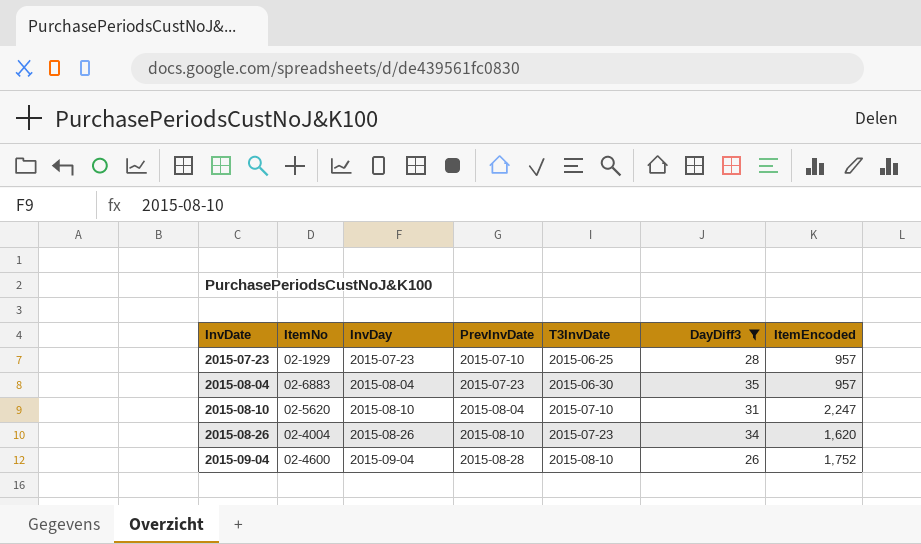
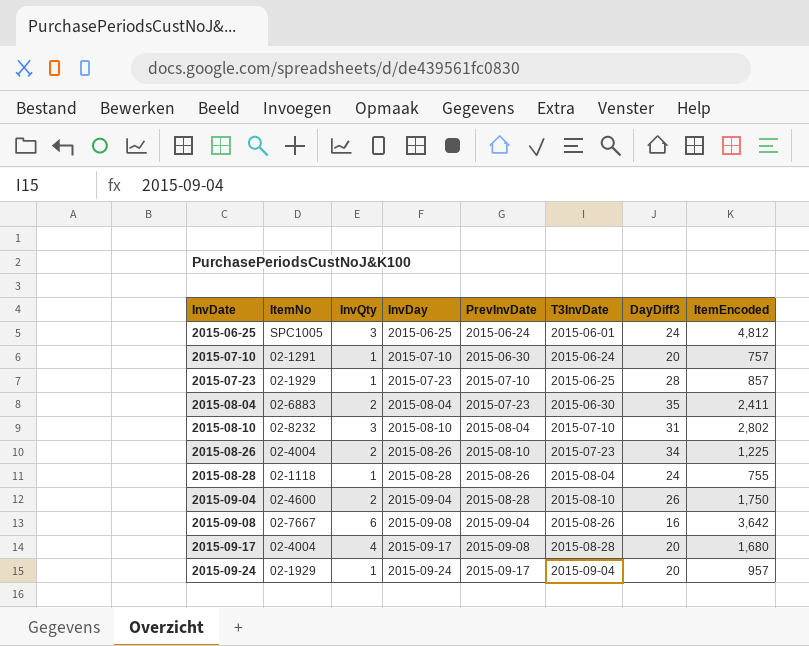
filter: DayDiff3 >= 26 -> none
column InvQty | position: none -> 3
2015-07-23 | ItemEncoded: 957 -> 857
2015-08-04 | ItemEncoded: 957 -> 2,411
2015-08-10 | ItemNo: 02-5620 -> 02-8232
2015-08-10 | ItemEncoded: 2,247 -> 2,802
2015-08-26 | ItemEncoded: 1,620 -> 1,225
2015-09-04 | ItemEncoded: 1,752 -> 1,750

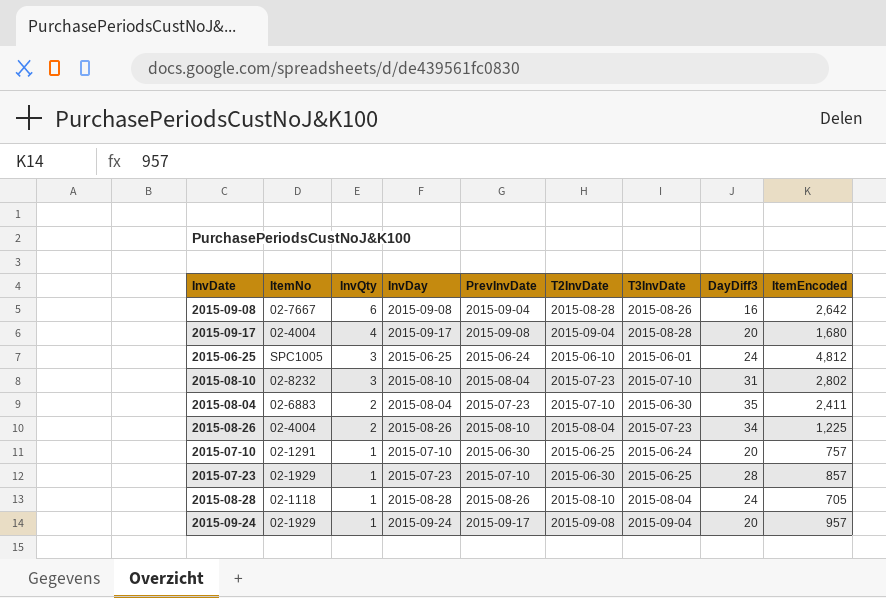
row order: InvDate ascending -> InvQty descending
column T2InvDate | position: none -> 6
row 2015-09-04: 02-4600 | 2 | 2015-09-04 | 2015-08-28 | 2015-08-10 | 26 | 1,750 -> none
2015-09-08 | ItemEncoded: 3,642 -> 2,642
2015-08-28 | ItemEncoded: 755 -> 705

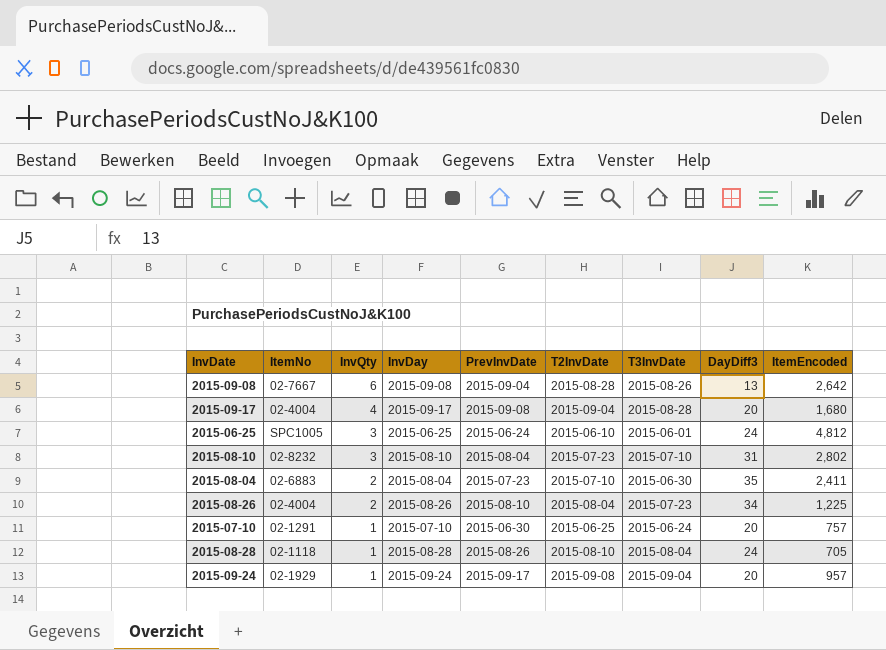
row 2015-07-23: 02-1929 | 1 | 2015-07-23 | 2015-07-10 | 2015-06-30 | 2015-06-25 | 28 | 857 -> none
2015-09-08 | DayDiff3: 16 -> 13

